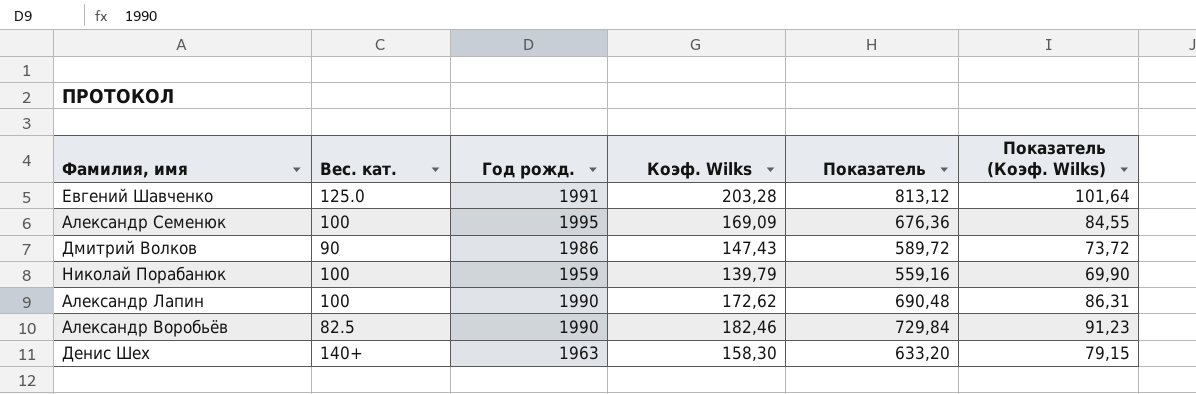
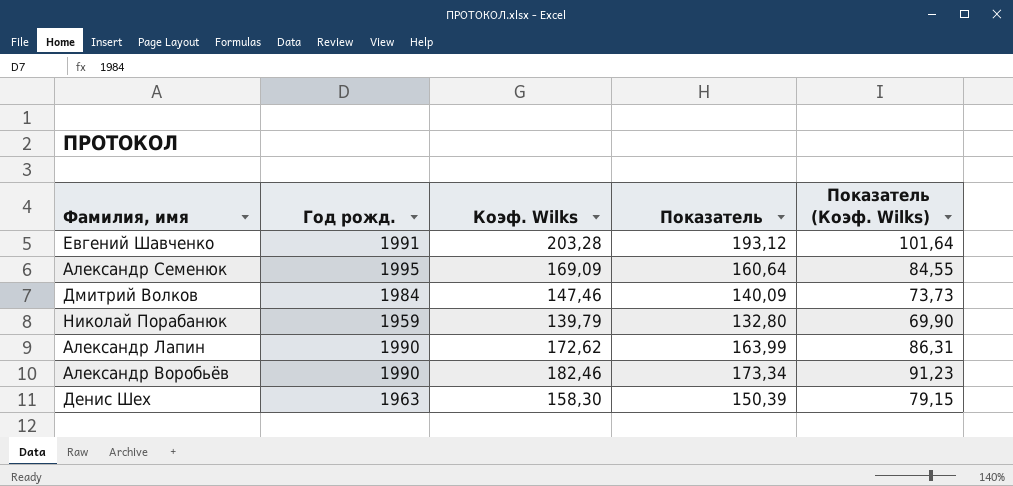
column Вес. кат. | position: 2 -> none
column Показатель | formula: [Коэф. Wilks] * 4 -> [Коэф. Wilks] * 0,95
Дмитрий Волков | Год рожд.: 1986 -> 1984
Дмитрий Волков | Коэф. Wilks: 147,43 -> 147,46
Дмитрий Волков | Показатель (Коэф. Wilks): 73,72 -> 73,73

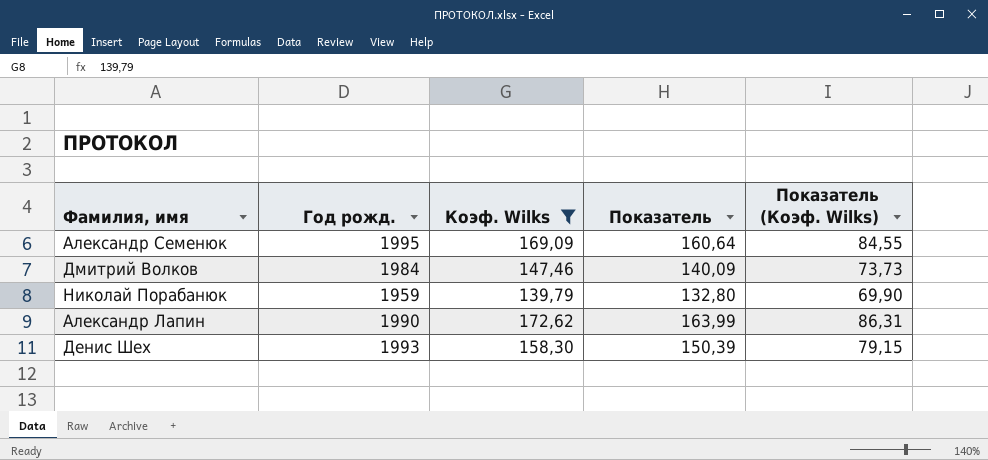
filter: none -> Коэф. Wilks <= 172,62
Денис Шех | Год рожд.: 1963 -> 1993

